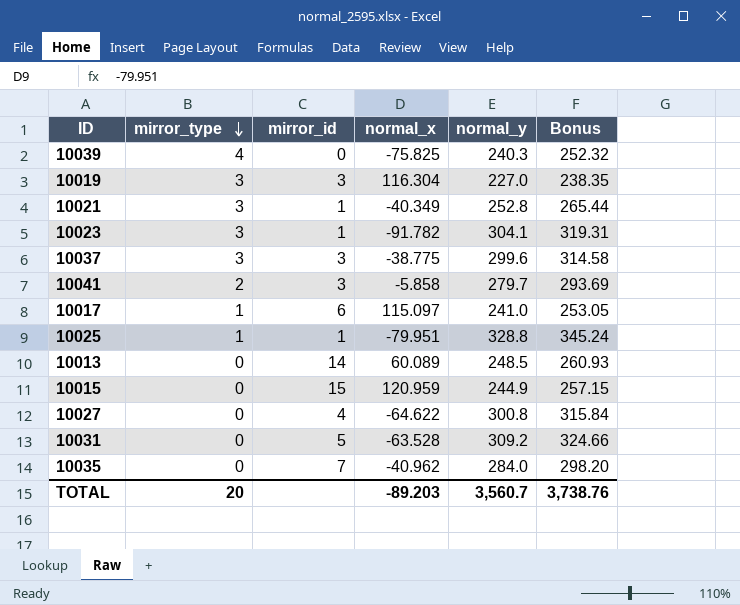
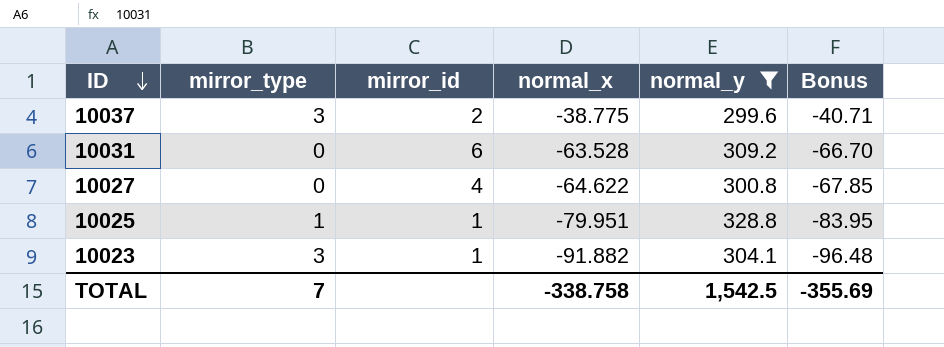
filter: none -> normal_y >= 299.6
row order: mirror_type descending -> ID descending
column Bonus | formula: [normal_y] * 1.05 -> [normal_x] * 1.05
10037 | mirror_id: 3 -> 2
10031 | mirror_id: 5 -> 6
10023 | normal_x: -91.782 -> -91.882
TOTAL | mirror_type: 20 -> 7
TOTAL | normal_x: -89.203 -> -338.758
TOTAL | normal_y: 3,560.7 -> 1,542.5
TOTAL | Bonus: 3,738.76 -> -355.69

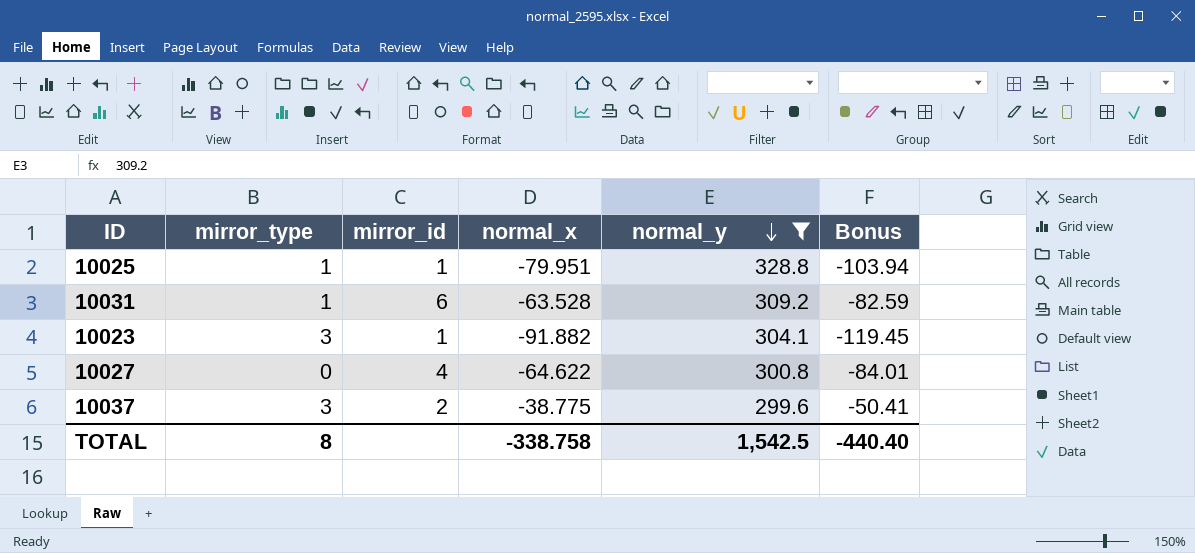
row order: ID descending -> normal_y descending
column Bonus | formula: [normal_x] * 1.05 -> [normal_x] * 1.3
10031 | mirror_type: 0 -> 1
TOTAL | mirror_type: 7 -> 8
TOTAL | Bonus: -355.69 -> -440.40

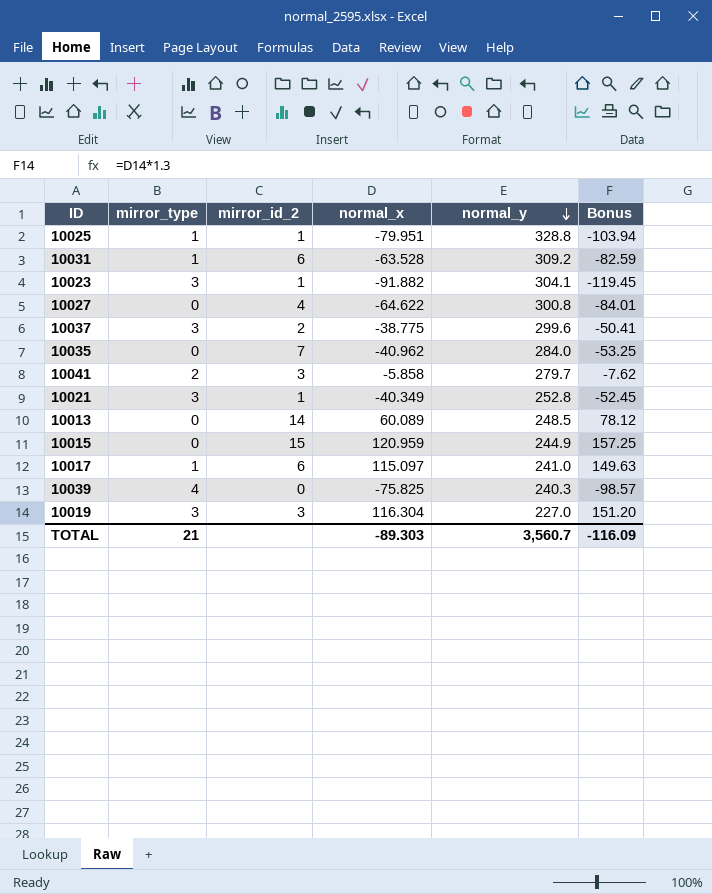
filter: normal_y >= 299.6 -> none
column name: mirror_id -> mirror_id_2
TOTAL | mirror_type: 8 -> 21
TOTAL | normal_x: -338.758 -> -89.303
TOTAL | normal_y: 1,542.5 -> 3,560.7
TOTAL | Bonus: -440.40 -> -116.09

